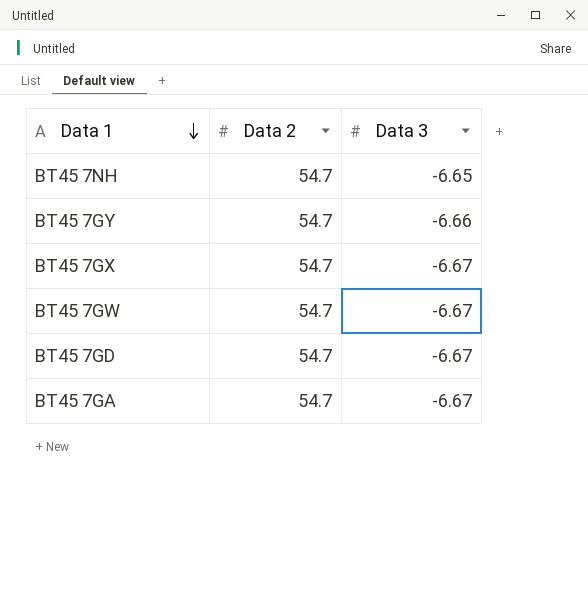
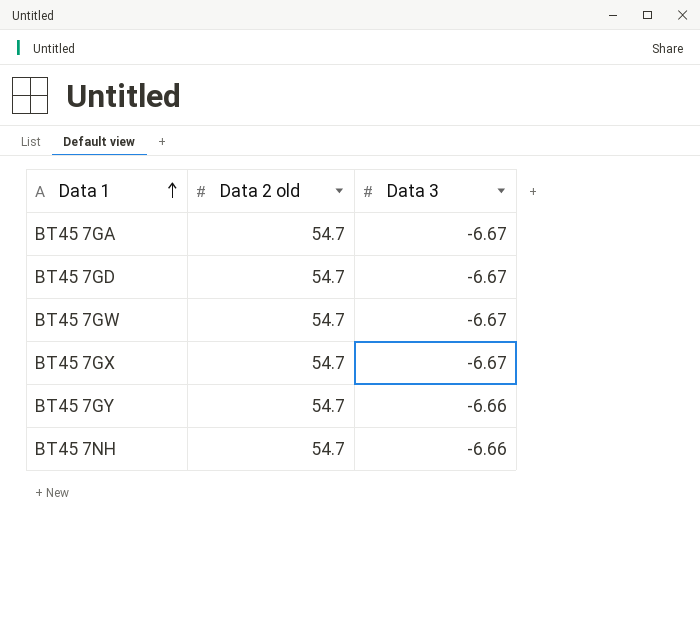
row order: Data 1 descending -> Data 1 ascending
column name: Data 2 -> Data 2 old
BT45 7NH | Data 3: -6.65 -> -6.66

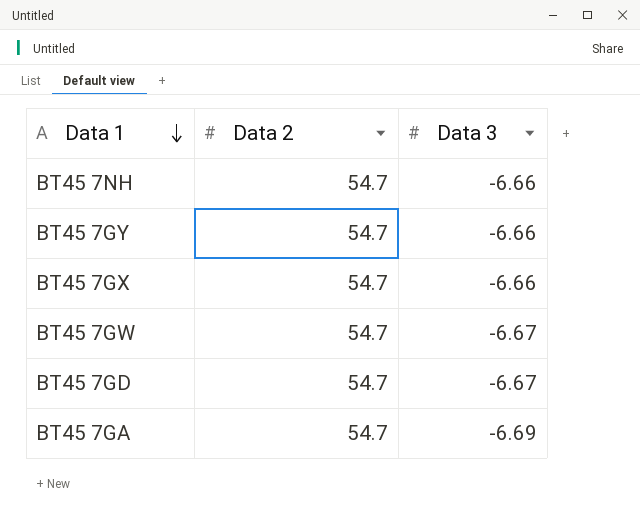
row order: Data 1 ascending -> Data 1 descending
column name: Data 2 old -> Data 2
BT45 7GX | Data 3: -6.67 -> -6.66
BT45 7GA | Data 3: -6.67 -> -6.69

